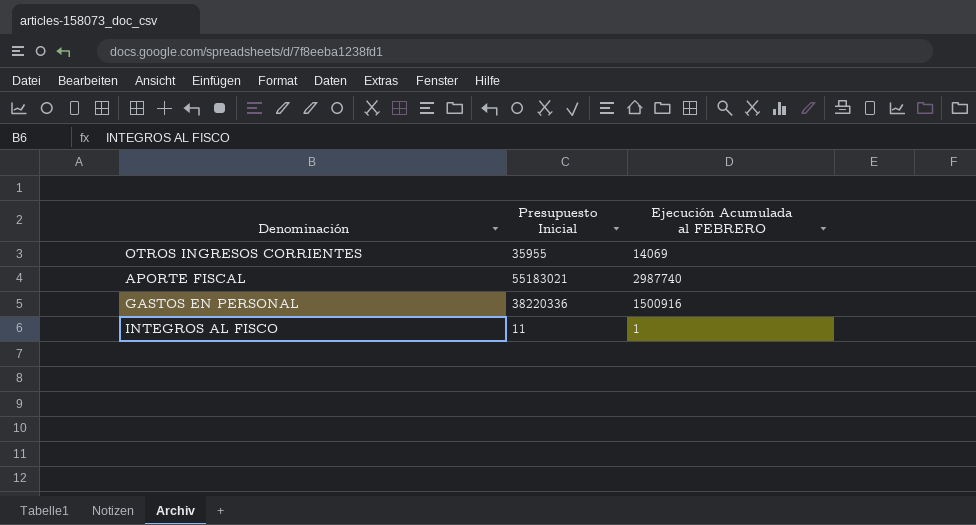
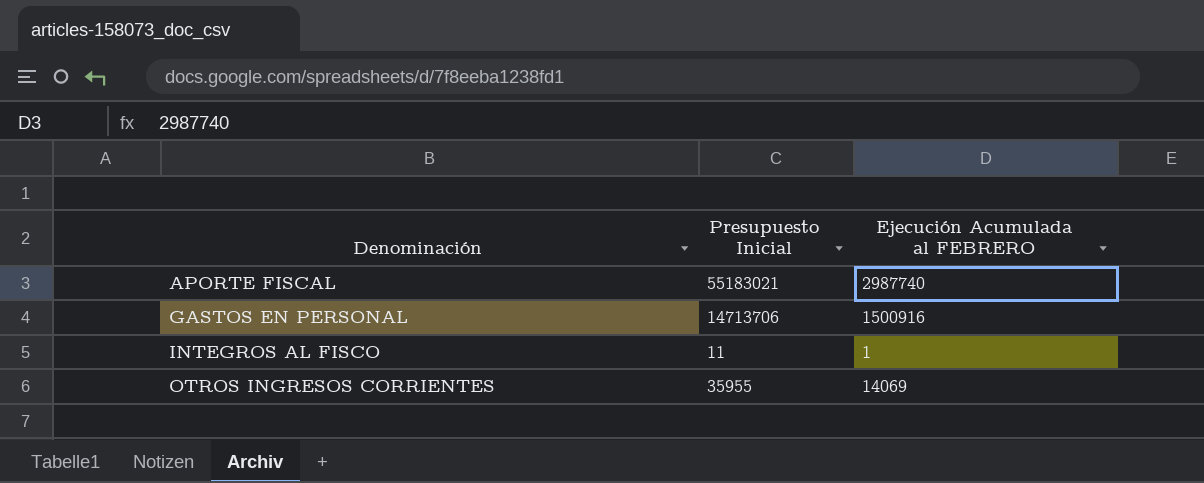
row order: none -> Denominación ascending
GASTOS EN PERSONAL | Presupuesto Inicial: 38220336 -> 14713706

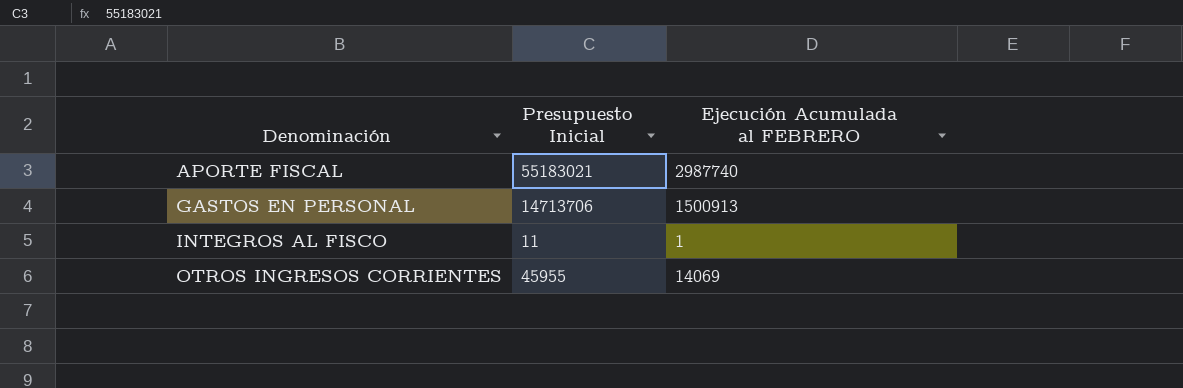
GASTOS EN PERSONAL | Ejecución Acumulada al FEBRERO: 1500916 -> 1500913
OTROS INGRESOS CORRIENTES | Presupuesto Inicial: 35955 -> 45955

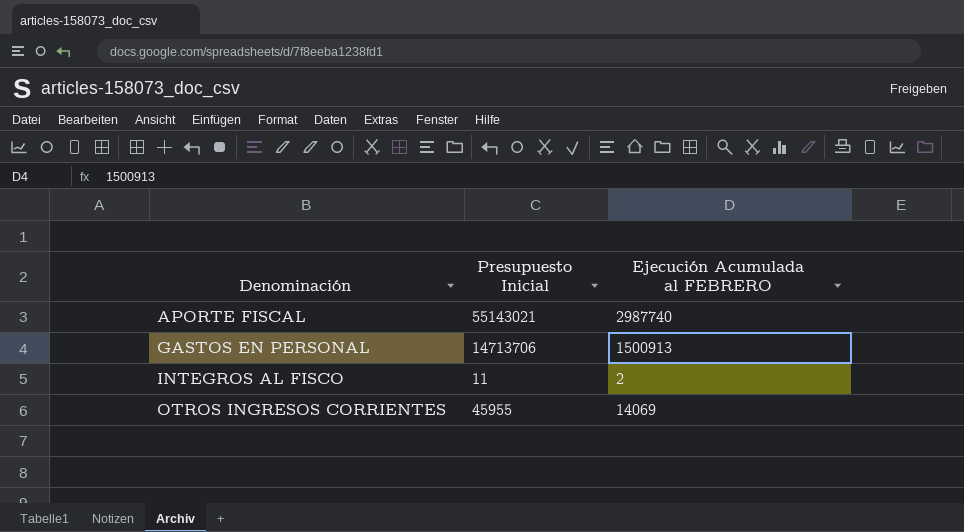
APORTE FISCAL | Presupuesto Inicial: 55183021 -> 55143021
INTEGROS AL FISCO | Ejecución Acumulada al FEBRERO: 1 -> 2

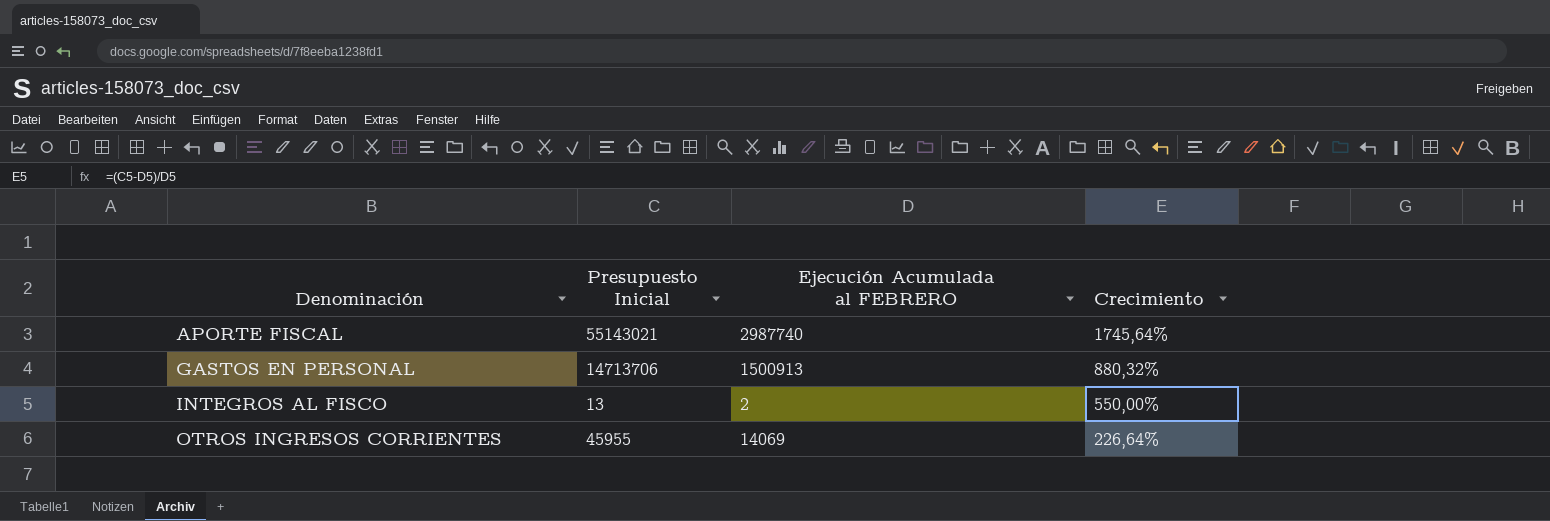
column Crecimiento | formula: none -> ([Presupuesto Inicial] - [Ejecución Acumulada al FEBRERO]) / [Ejecución Acumulada al FEBRERO]
INTEGROS AL FISCO | Presupuesto Inicial: 11 -> 13

